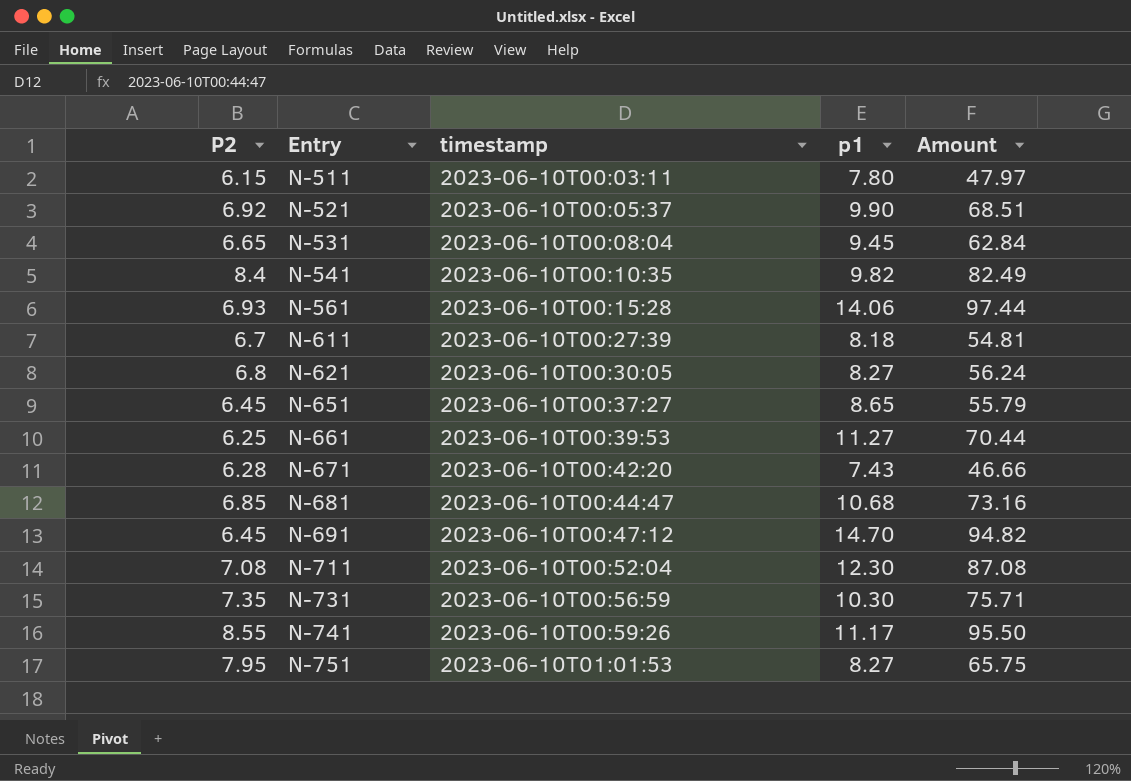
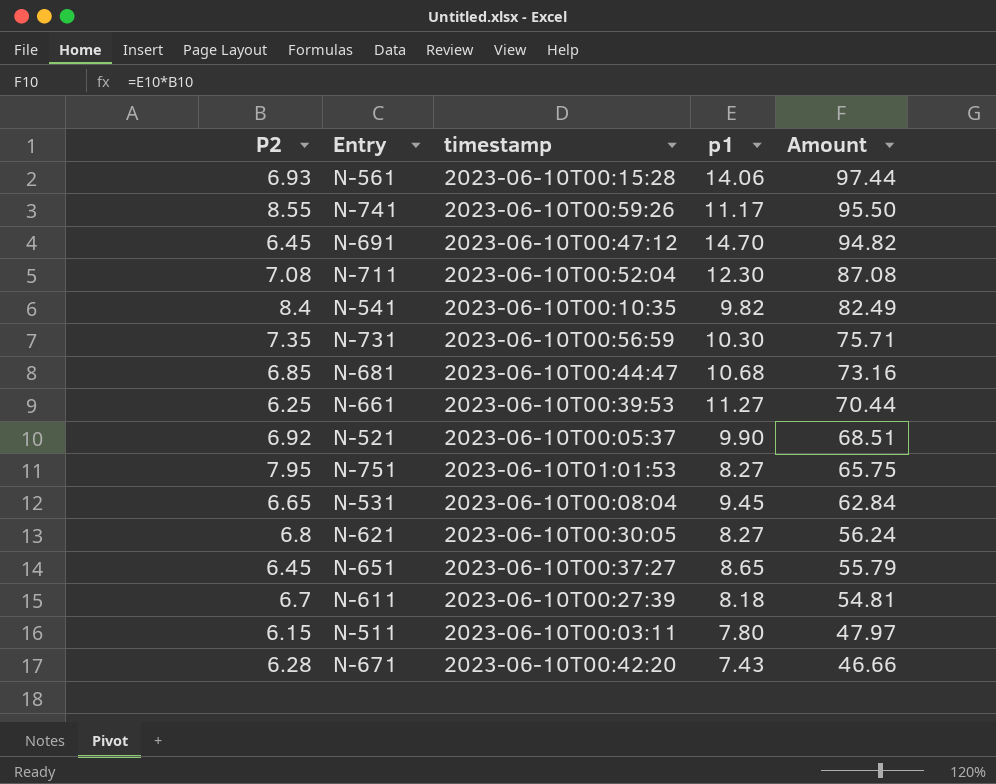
row order: Entry ascending -> Amount descending

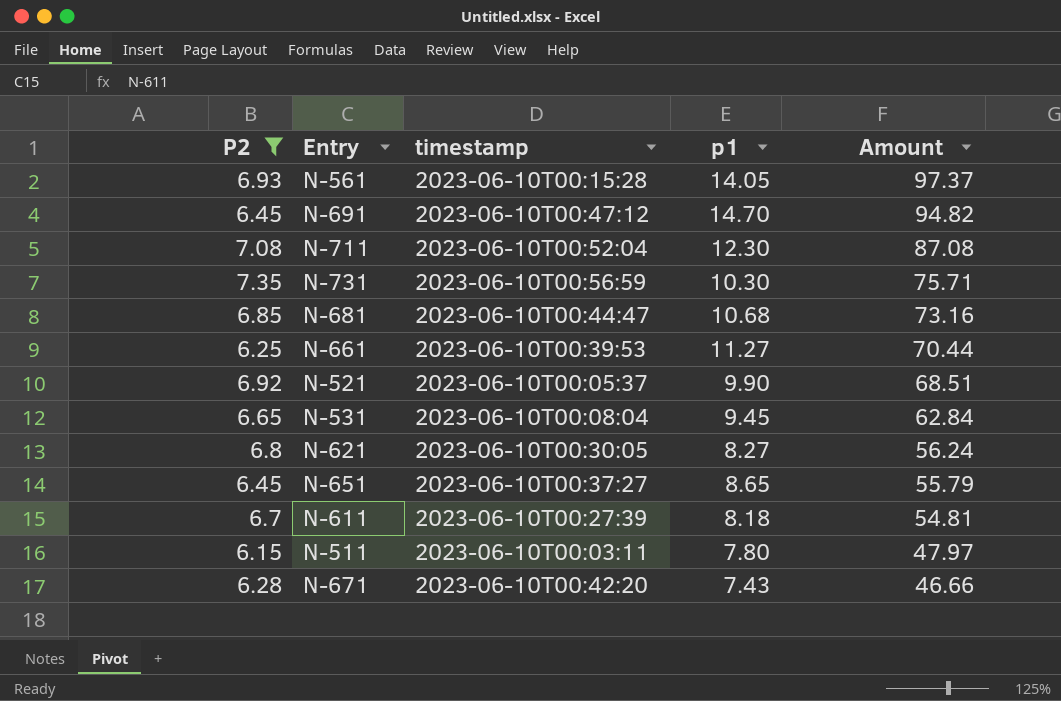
filter: none -> P2 <= 7.35
N-561 | p1: 14.06 -> 14.05
N-561 | Amount: 97.44 -> 97.37

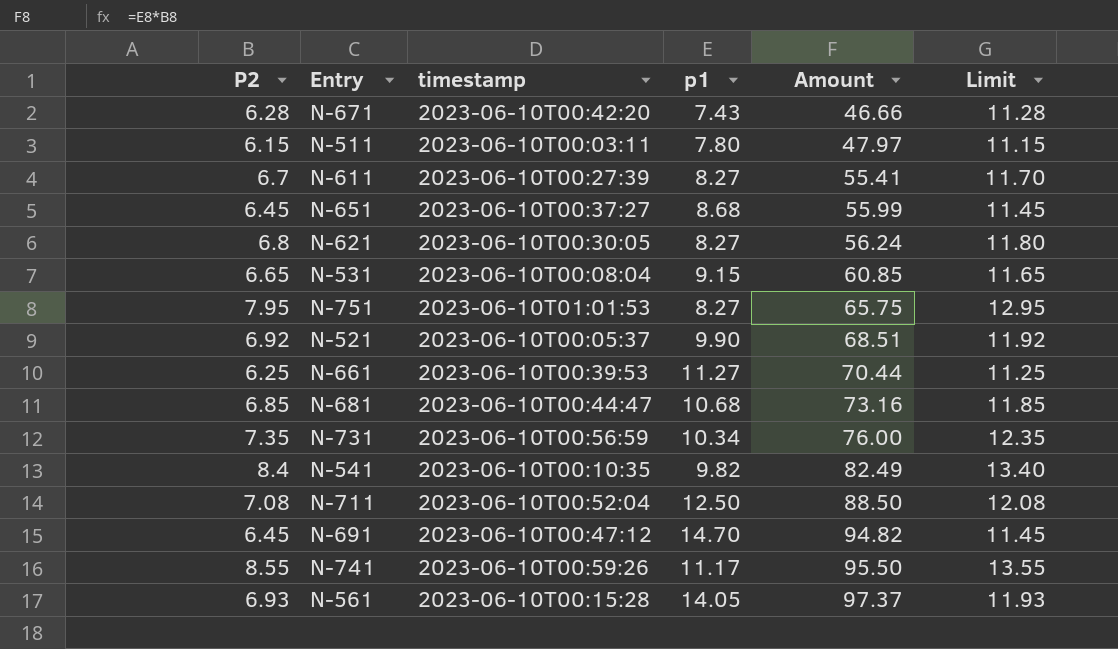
filter: P2 <= 7.35 -> none
row order: Amount descending -> Amount ascending
column Limit | formula: none -> [P2] + 5
N-611 | p1: 8.18 -> 8.27
N-611 | Amount: 54.81 -> 55.41
N-651 | p1: 8.65 -> 8.68
N-651 | Amount: 55.79 -> 55.99
N-531 | p1: 9.45 -> 9.15
N-531 | Amount: 62.84 -> 60.85
N-731 | p1: 10.30 -> 10.34
N-731 | Amount: 75.71 -> 76.00
N-711 | p1: 12.30 -> 12.50
N-711 | Amount: 87.08 -> 88.50

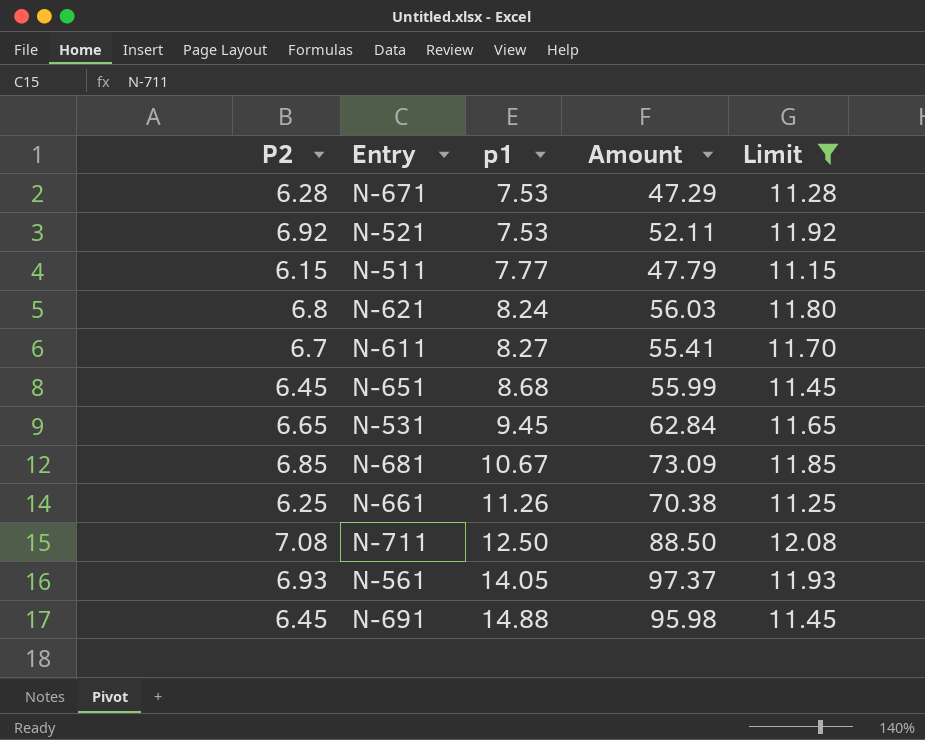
filter: none -> Limit <= 12.08
row order: Amount ascending -> p1 ascending
column timestamp | position: 3 -> none
N-671 | p1: 7.43 -> 7.53
N-671 | Amount: 46.66 -> 47.29
N-521 | p1: 9.90 -> 7.53
N-521 | Amount: 68.51 -> 52.11
N-511 | p1: 7.80 -> 7.77
N-511 | Amount: 47.97 -> 47.79
N-621 | p1: 8.27 -> 8.24
N-621 | Amount: 56.24 -> 56.03
N-531 | p1: 9.15 -> 9.45
N-531 | Amount: 60.85 -> 62.84
N-681 | p1: 10.68 -> 10.67
N-681 | Amount: 73.16 -> 73.09
N-661 | p1: 11.27 -> 11.26
N-661 | Amount: 70.44 -> 70.38
N-691 | p1: 14.70 -> 14.88
N-691 | Amount: 94.82 -> 95.98

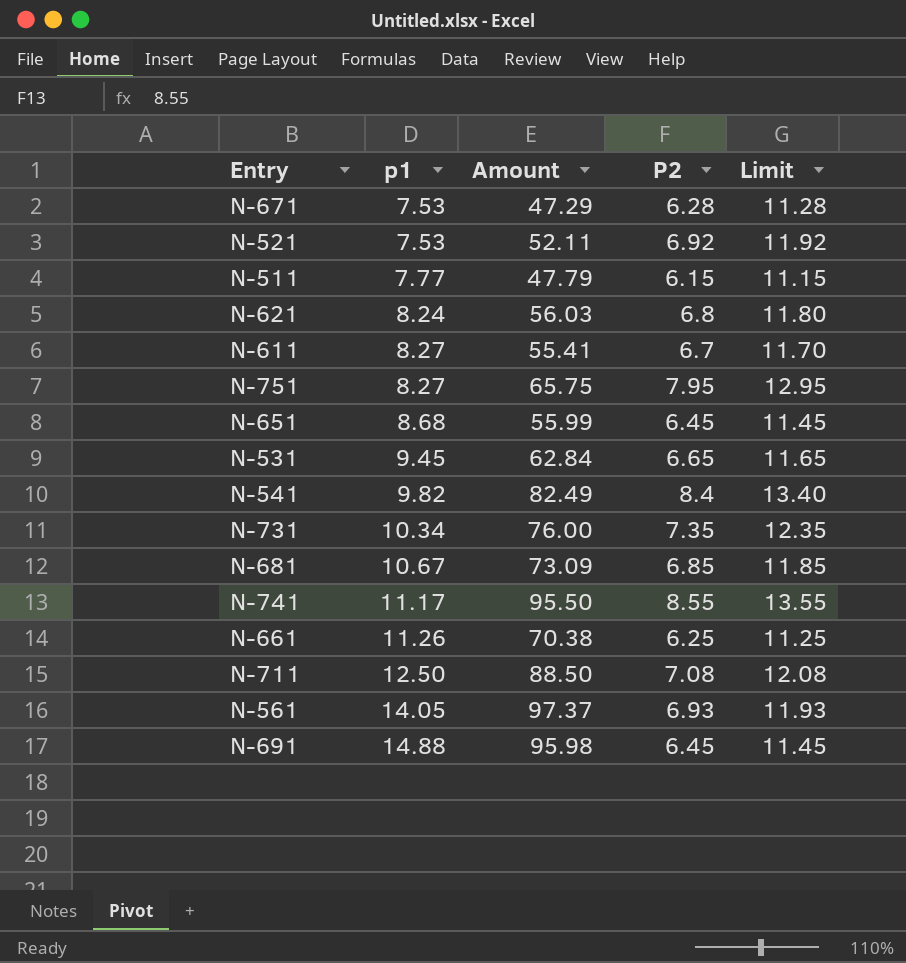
filter: Limit <= 12.08 -> none
column P2 | position: 1 -> 4

